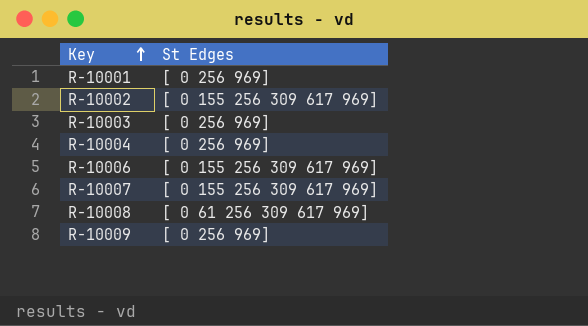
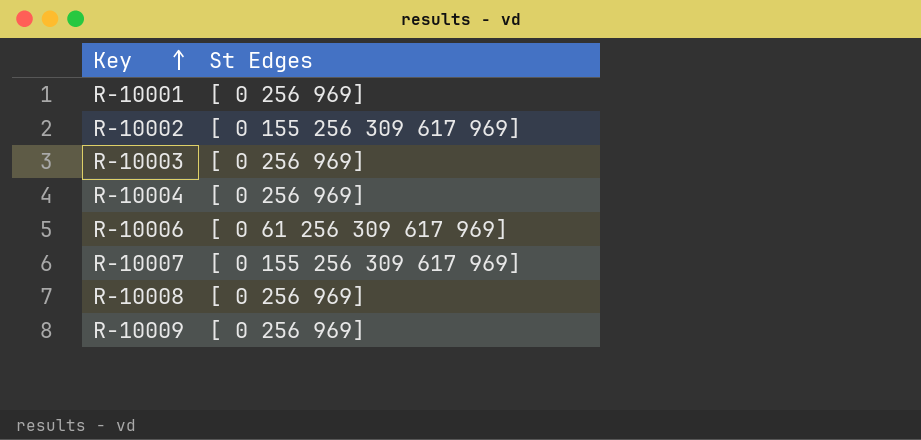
R-10006 | St Edges: [ 0 155 256 309 617 969] -> [ 0 61 256 309 617 969]
R-10008 | St Edges: [ 0 61 256 309 617 969] -> [ 0 256 969]

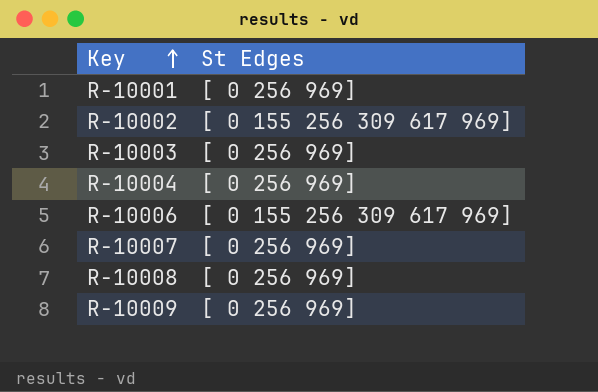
R-10006 | St Edges: [ 0 61 256 309 617 969] -> [ 0 155 256 309 617 969]
R-10007 | St Edges: [ 0 155 256 309 617 969] -> [ 0 256 969]

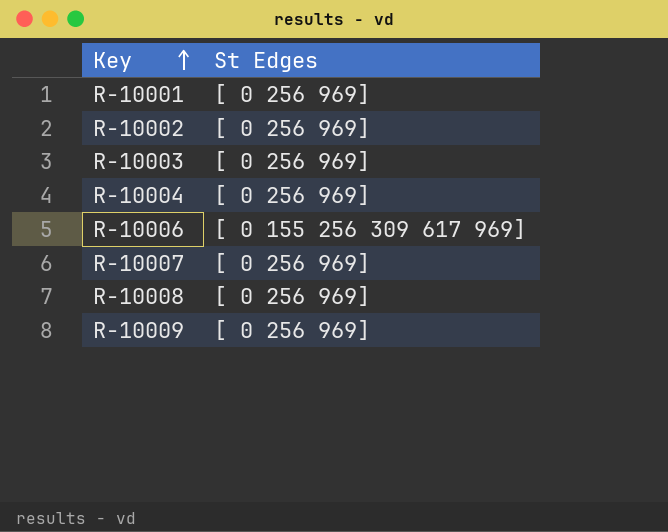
R-10002 | St Edges: [ 0 155 256 309 617 969] -> [ 0 256 969]

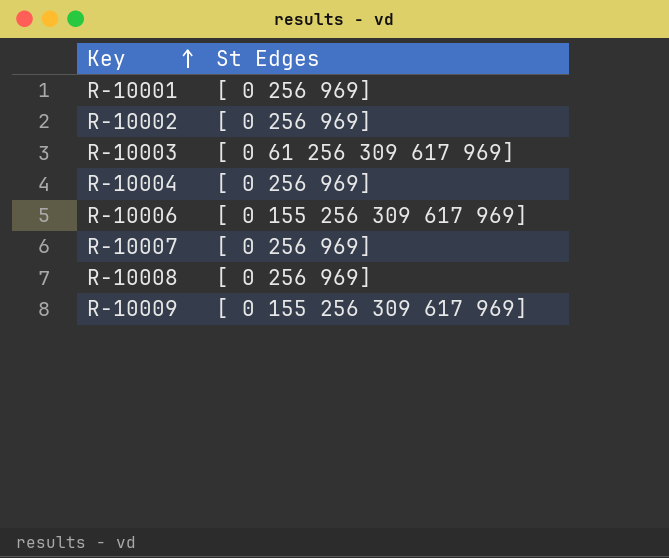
R-10003 | St Edges: [ 0 256 969] -> [ 0 61 256 309 617 969]
R-10009 | St Edges: [ 0 256 969] -> [ 0 155 256 309 617 969]

